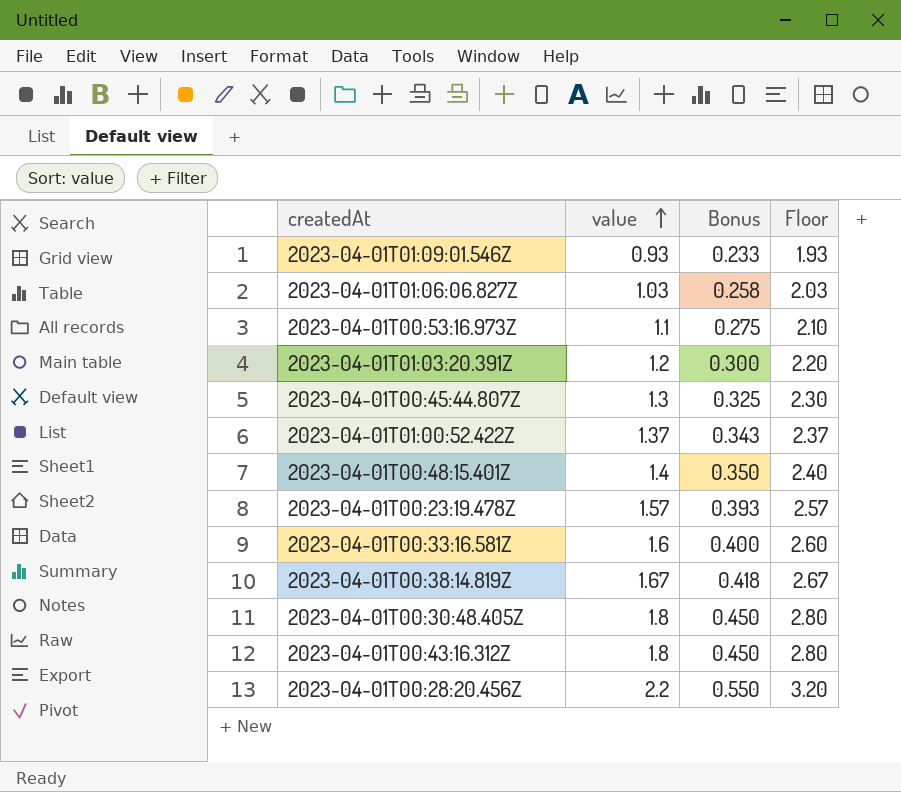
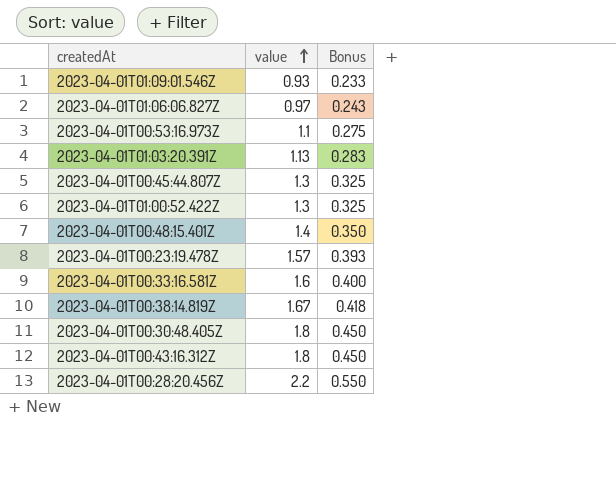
column Floor | formula: [value] + 1 -> none
2023-04-01T01:06:06.827Z | value: 1.03 -> 0.97
2023-04-01T01:06:06.827Z | Bonus: 0.258 -> 0.243
2023-04-01T01:03:20.391Z | value: 1.2 -> 1.13
2023-04-01T01:03:20.391Z | Bonus: 0.300 -> 0.283
2023-04-01T01:00:52.422Z | value: 1.37 -> 1.3
2023-04-01T01:00:52.422Z | Bonus: 0.343 -> 0.325

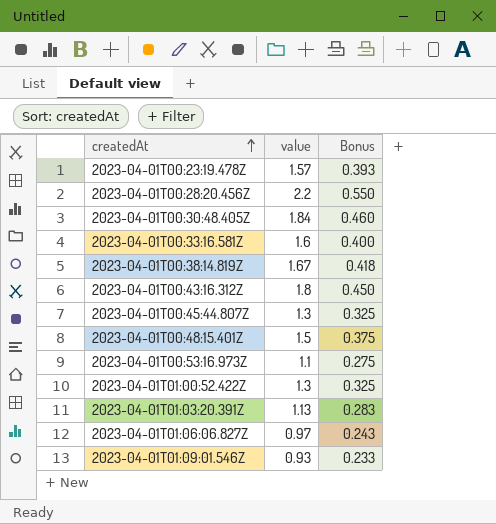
row order: value ascending -> createdAt ascending
2023-04-01T00:30:48.405Z | value: 1.8 -> 1.84
2023-04-01T00:30:48.405Z | Bonus: 0.450 -> 0.460
2023-04-01T00:48:15.401Z | value: 1.4 -> 1.5
2023-04-01T00:48:15.401Z | Bonus: 0.350 -> 0.375

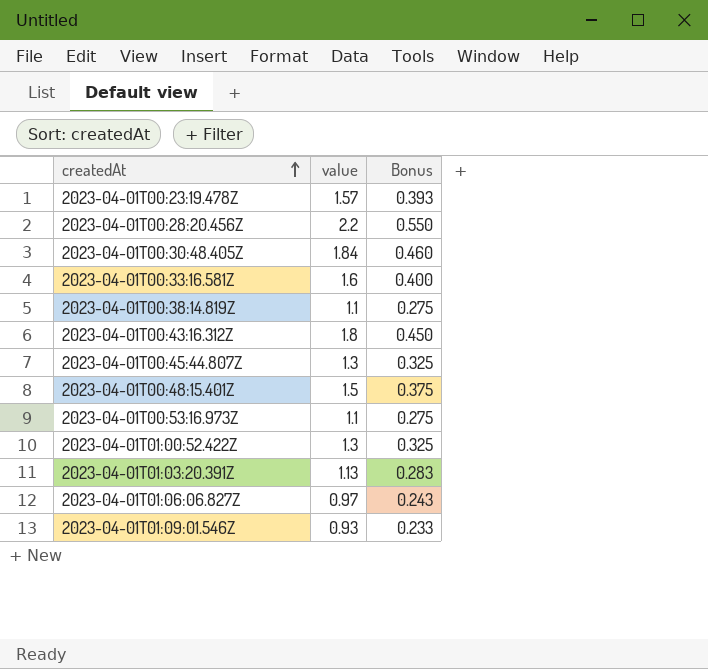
2023-04-01T00:38:14.819Z | value: 1.67 -> 1.1
2023-04-01T00:38:14.819Z | Bonus: 0.418 -> 0.275

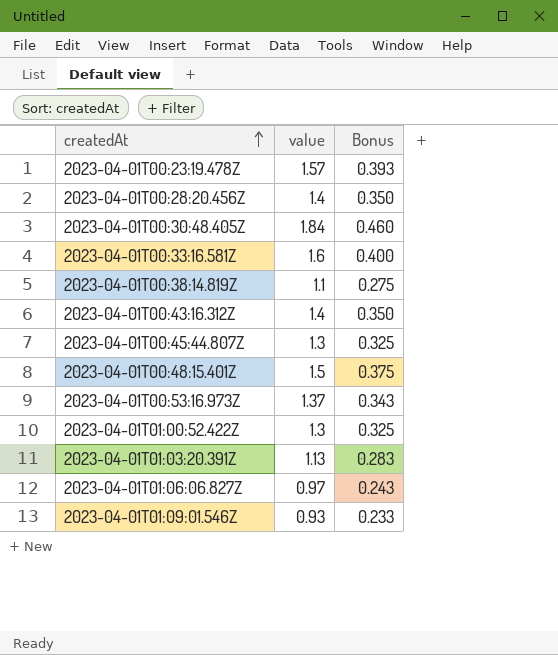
2023-04-01T00:28:20.456Z | value: 2.2 -> 1.4
2023-04-01T00:28:20.456Z | Bonus: 0.550 -> 0.350
2023-04-01T00:43:16.312Z | value: 1.8 -> 1.4
2023-04-01T00:43:16.312Z | Bonus: 0.450 -> 0.350
2023-04-01T00:53:16.973Z | value: 1.1 -> 1.37
2023-04-01T00:53:16.973Z | Bonus: 0.275 -> 0.343

